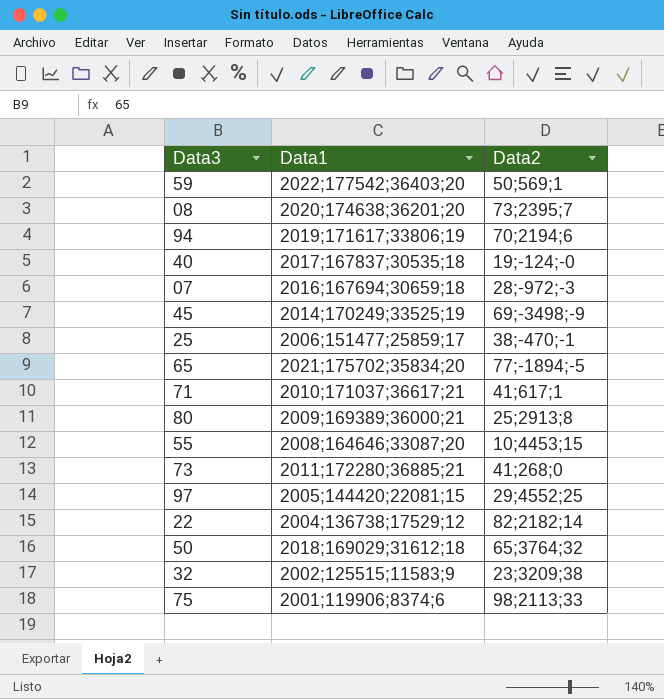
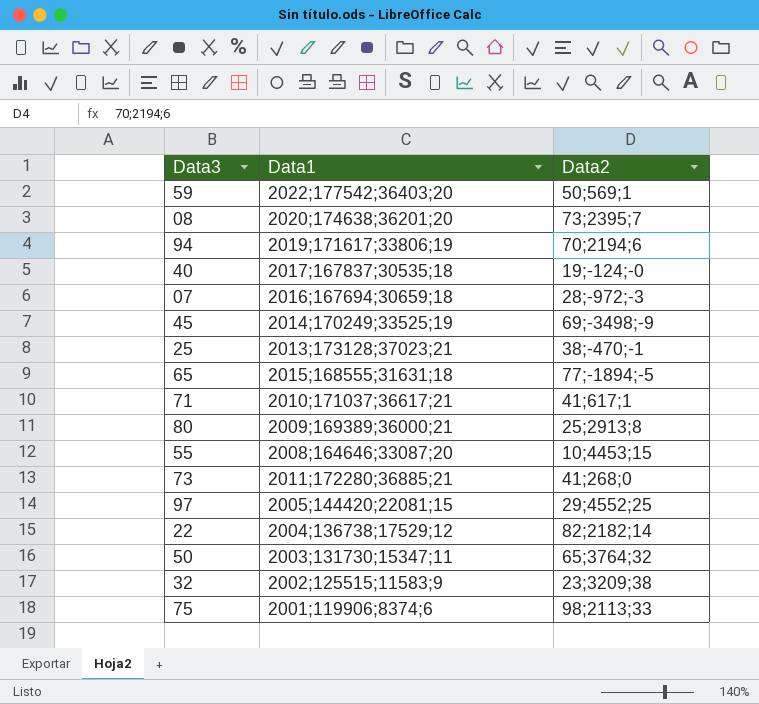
25 | Data1: 2006;151477;25859;17 -> 2013;173128;37023;21
65 | Data1: 2021;175702;35834;20 -> 2015;168555;31631;18
50 | Data1: 2018;169029;31612;18 -> 2003;131730;15347;11

